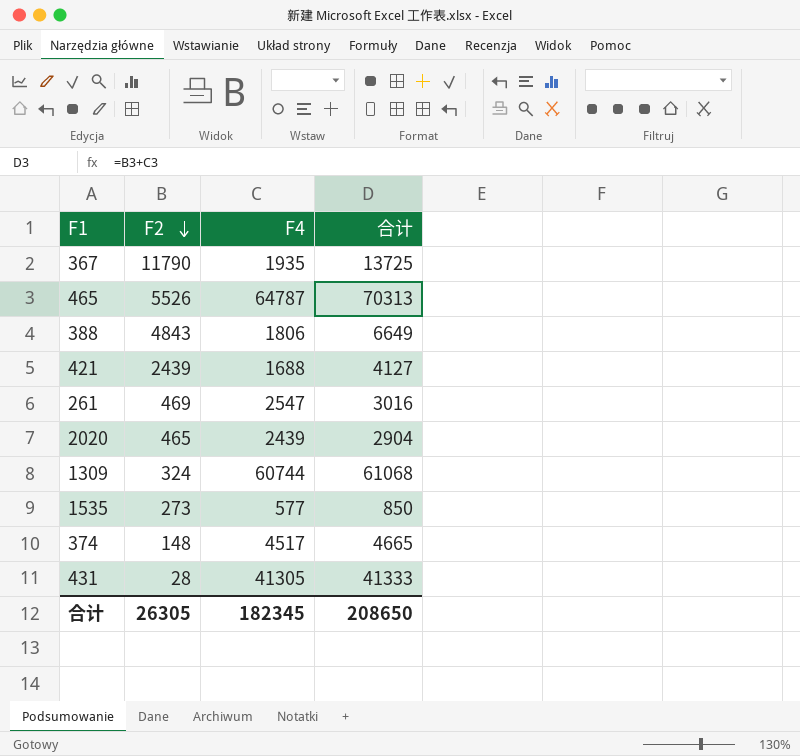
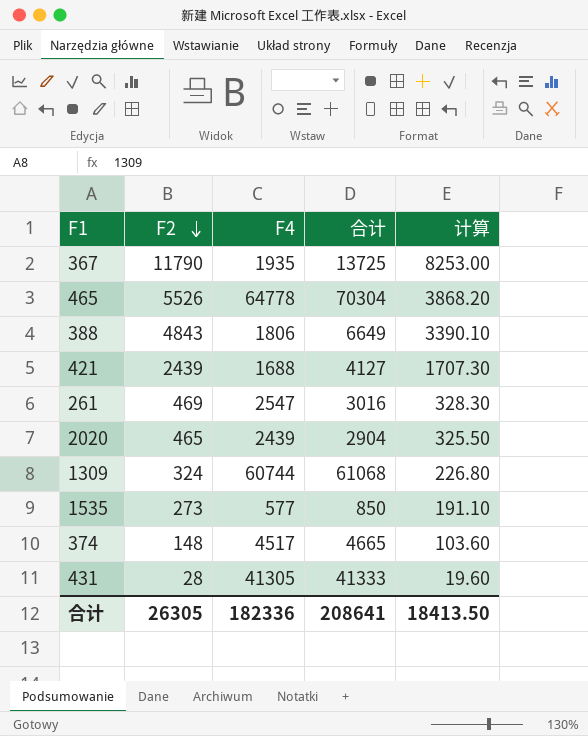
column 计算 | formula: none -> [F2] * 0.7
465 | F4: 64787 -> 64778
465 | 合计: 70313 -> 70304
合计 | F4: 182345 -> 182336
合计 | 合计: 208650 -> 208641

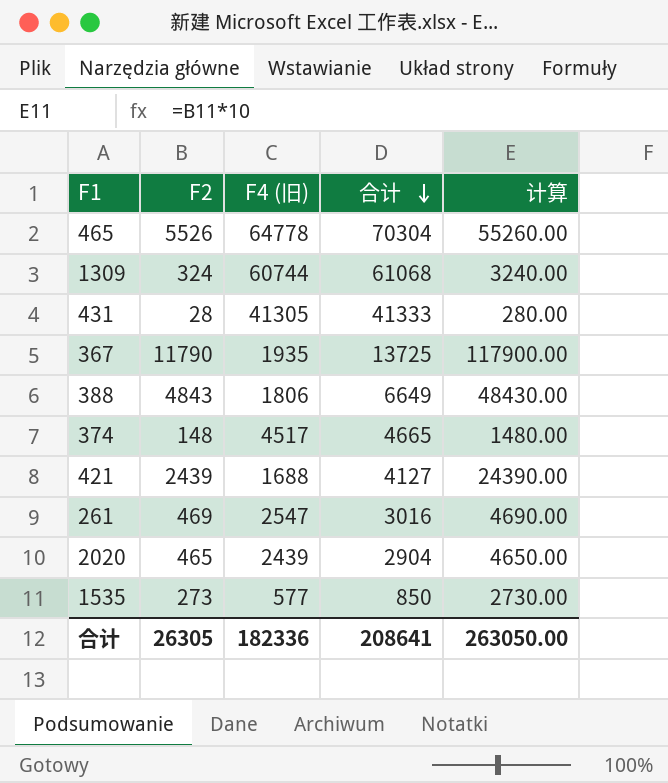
row order: F2 descending -> 合计 descending
column name: F4 -> F4 (旧)
column 计算 | formula: [F2] * 0.7 -> [F2] * 10
合计 | 计算: 18413.50 -> 263050.00

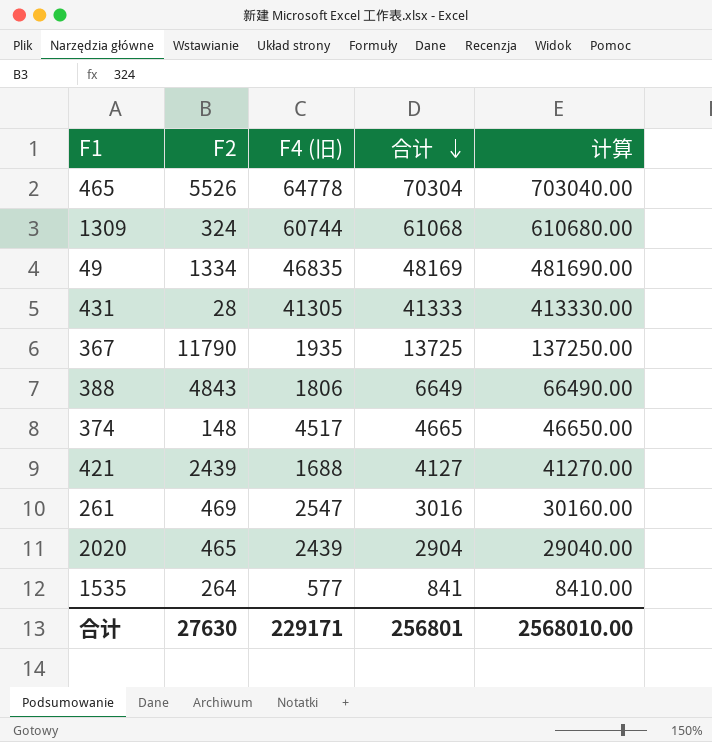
column 计算 | formula: [F2] * 10 -> [合计] * 10
row 49: none -> 1334 | 46835 | 48169 | 481690.00
1535 | F2: 273 -> 264
1535 | 合计: 850 -> 841
合计 | F2: 26305 -> 27630
合计 | F4 (旧): 182336 -> 229171
合计 | 合计: 208641 -> 256801
合计 | 计算: 263050.00 -> 2568010.00

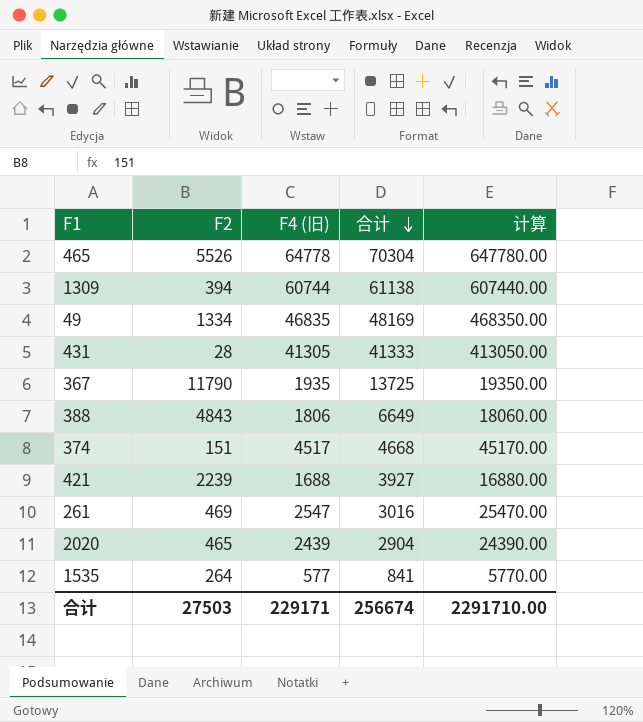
column 计算 | formula: [合计] * 10 -> [F4 (旧)] * 10
1309 | F2: 324 -> 394
1309 | 合计: 61068 -> 61138
374 | F2: 148 -> 151
374 | 合计: 4665 -> 4668
421 | F2: 2439 -> 2239
421 | 合计: 4127 -> 3927
合计 | F2: 27630 -> 27503
合计 | 合计: 256801 -> 256674
合计 | 计算: 2568010.00 -> 2291710.00

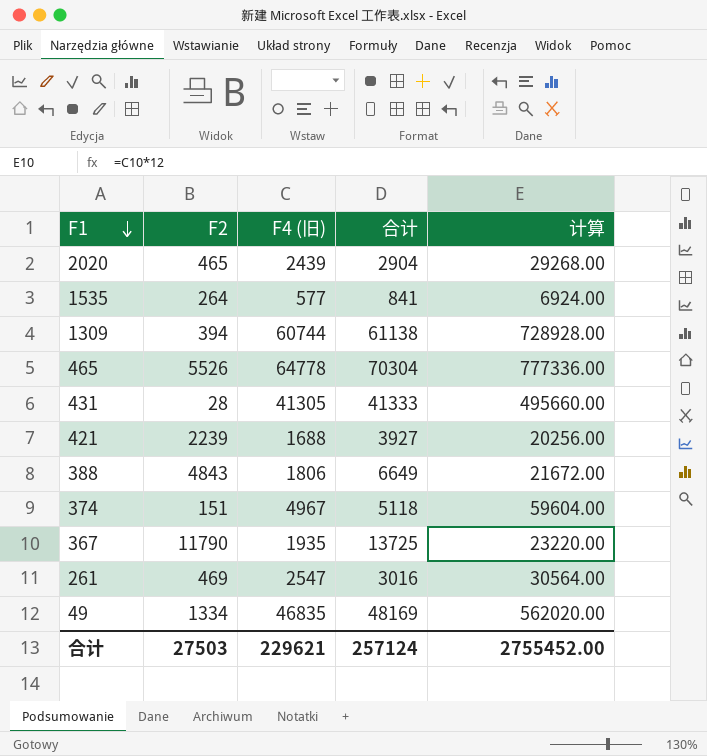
row order: 合计 descending -> F1 descending
column 计算 | formula: [F4 (旧)] * 10 -> [F4 (旧)] * 12
374 | F4 (旧): 4517 -> 4967
374 | 合计: 4668 -> 5118
合计 | F4 (旧): 229171 -> 229621
合计 | 合计: 256674 -> 257124
合计 | 计算: 2291710.00 -> 2755452.00

